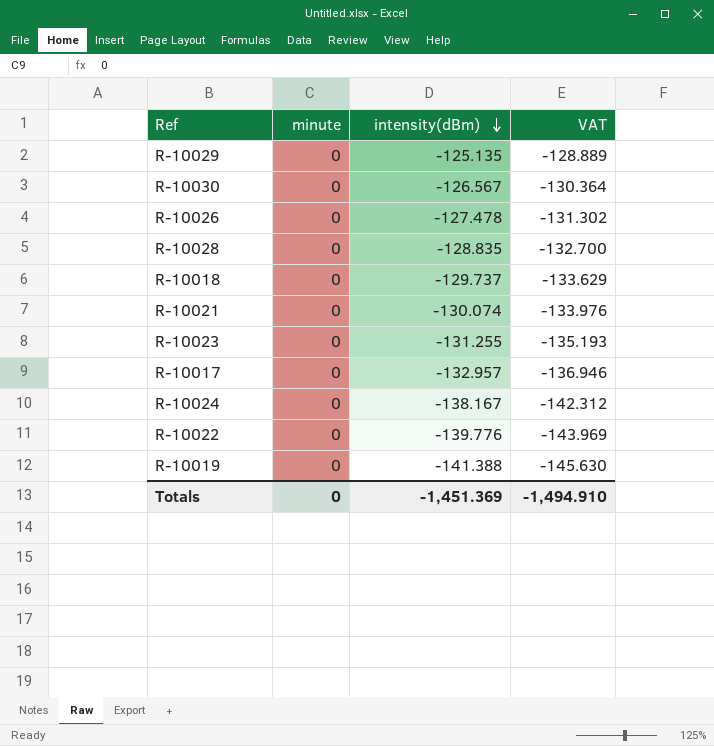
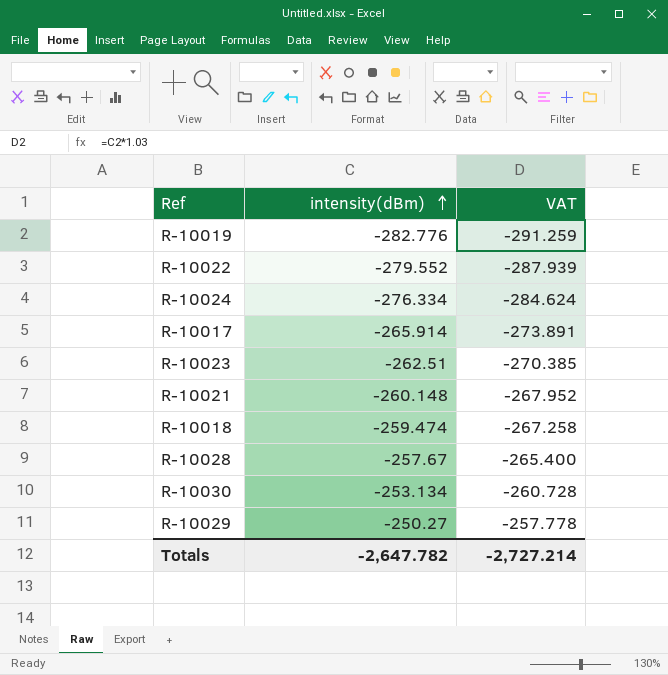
row order: intensity(dBm) descending -> intensity(dBm) ascending
column minute | position: 2 -> none
row R-10026: 0 | -127.478 | -131.302 -> none
R-10019 | intensity(dBm): -141.388 -> -282.776
R-10019 | VAT: -145.630 -> -291.259
R-10022 | intensity(dBm): -139.776 -> -279.552
R-10022 | VAT: -143.969 -> -287.939
R-10024 | intensity(dBm): -138.167 -> -276.334
R-10024 | VAT: -142.312 -> -284.624
R-10017 | intensity(dBm): -132.957 -> -265.914
R-10017 | VAT: -136.946 -> -273.891
R-10023 | intensity(dBm): -131.255 -> -262.51
R-10023 | VAT: -135.193 -> -270.385
R-10021 | intensity(dBm): -130.074 -> -260.148
R-10021 | VAT: -133.976 -> -267.952
R-10018 | intensity(dBm): -129.737 -> -259.474
R-10018 | VAT: -133.629 -> -267.258
R-10028 | intensity(dBm): -128.835 -> -257.67
R-10028 | VAT: -132.700 -> -265.400
R-10030 | intensity(dBm): -126.567 -> -253.134
R-10030 | VAT: -130.364 -> -260.728
R-10029 | intensity(dBm): -125.135 -> -250.27
R-10029 | VAT: -128.889 -> -257.778
Totals | intensity(dBm): -1,451.369 -> -2,647.782
Totals | VAT: -1,494.910 -> -2,727.214

